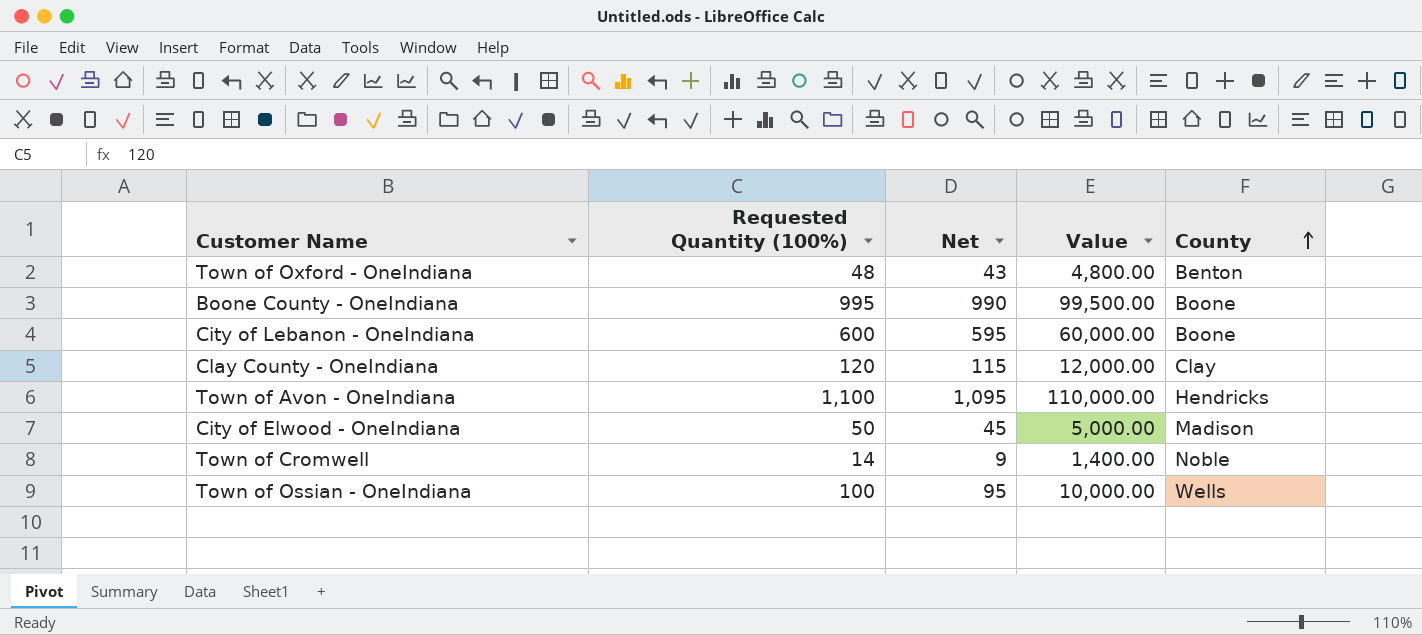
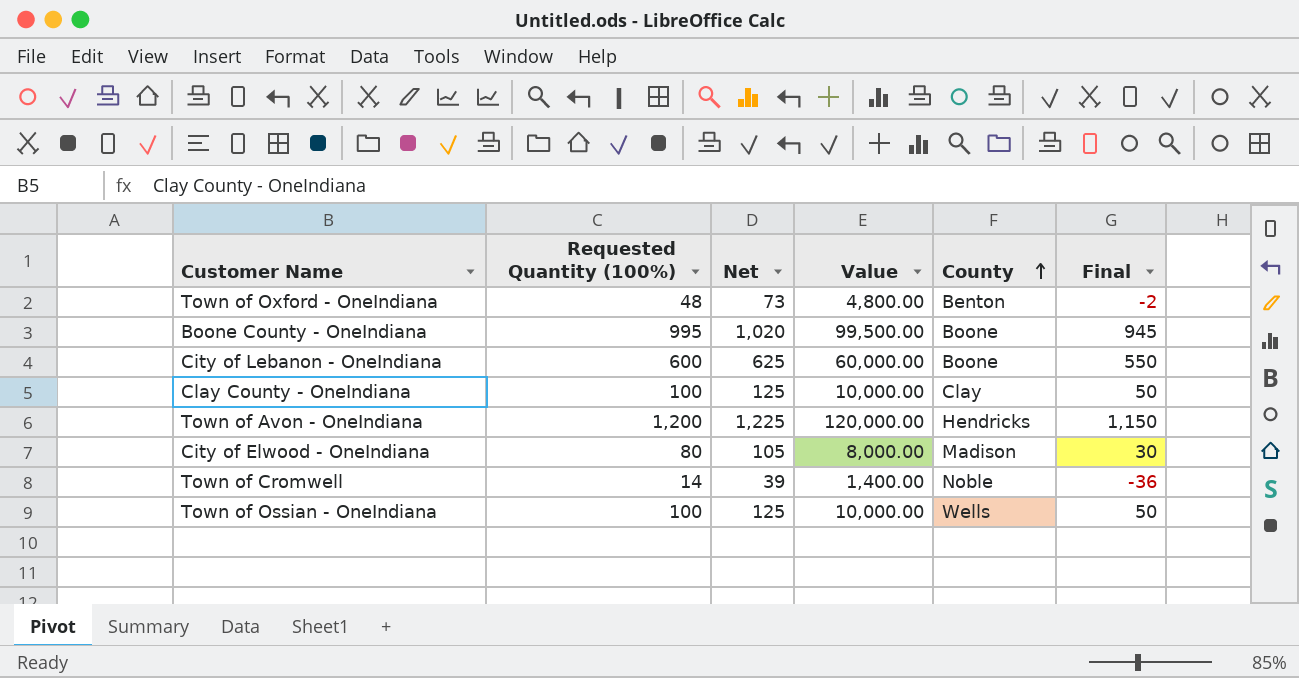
column Net | formula: [Requested Quantity (100%)] - 5 -> [Requested Quantity (100%)] + 25
column Final | formula: none -> [Requested Quantity (100%)] - 50
Clay County - OneIndiana | Requested Quantity (100%): 120 -> 100
Clay County - OneIndiana | Value: 12,000.00 -> 10,000.00
Town of Avon - OneIndiana | Requested Quantity (100%): 1,100 -> 1,200
Town of Avon - OneIndiana | Value: 110,000.00 -> 120,000.00
City of Elwood - OneIndiana | Requested Quantity (100%): 50 -> 80
City of Elwood - OneIndiana | Value: 5,000.00 -> 8,000.00

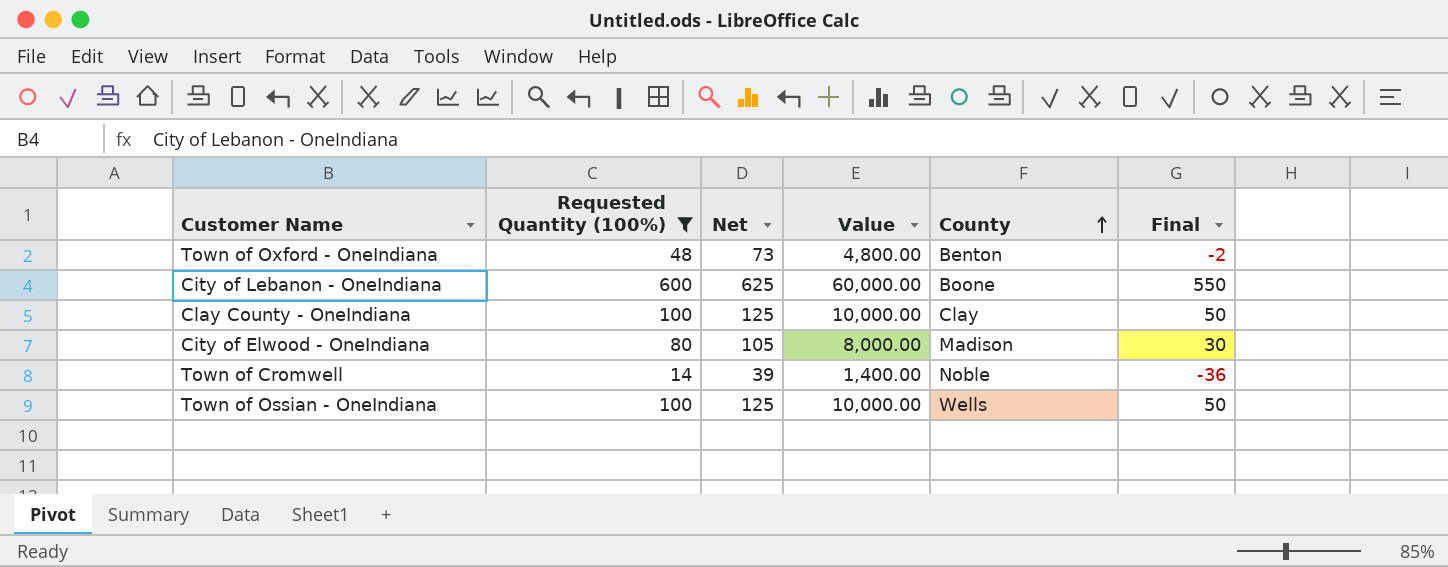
filter: none -> Requested Quantity (100%) <= 600

